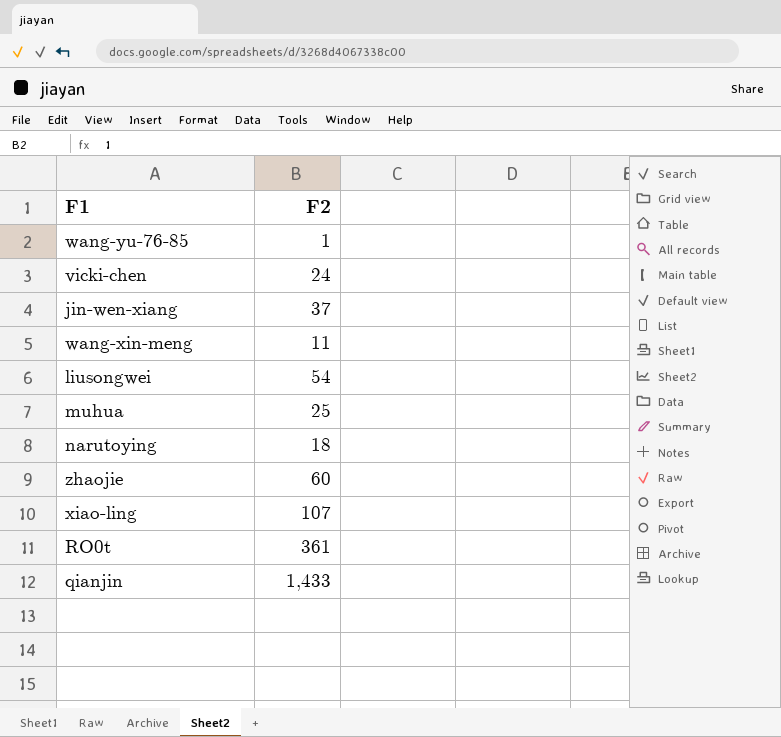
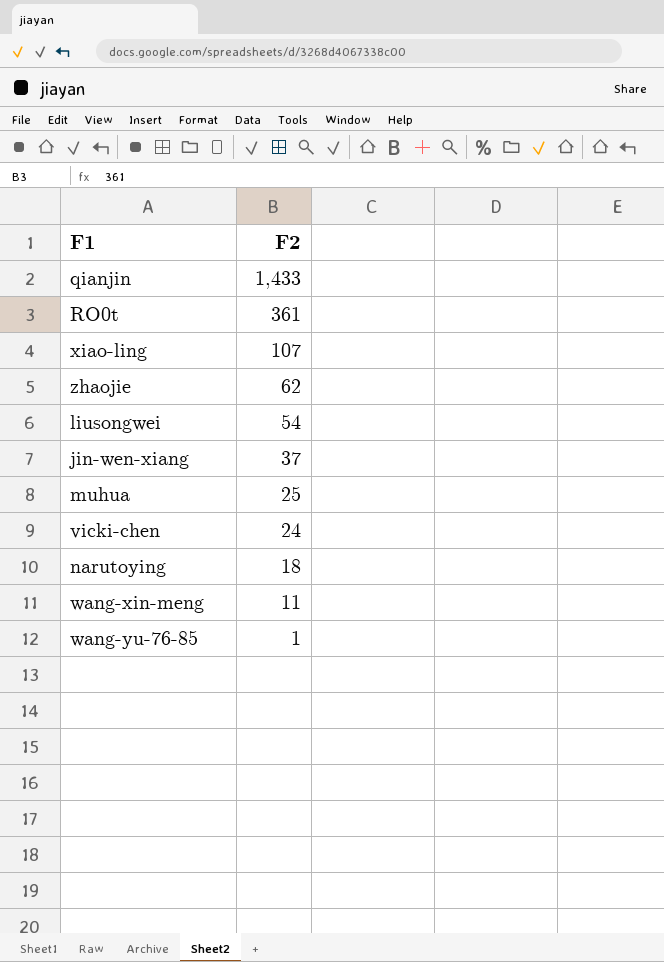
row order: none -> F2 descending
zhaojie | F2: 60 -> 62

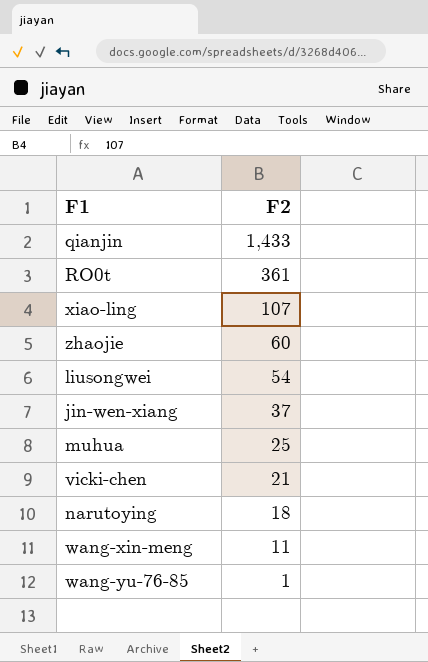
zhaojie | F2: 62 -> 60
vicki-chen | F2: 24 -> 21

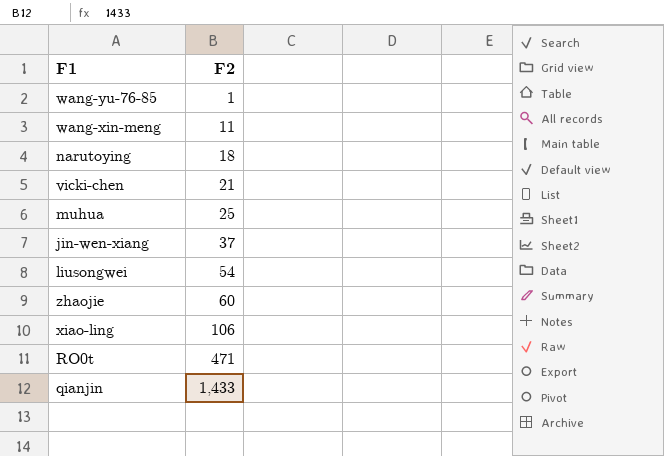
row order: F2 descending -> F2 ascending
xiao-ling | F2: 107 -> 106
RO0t | F2: 361 -> 471

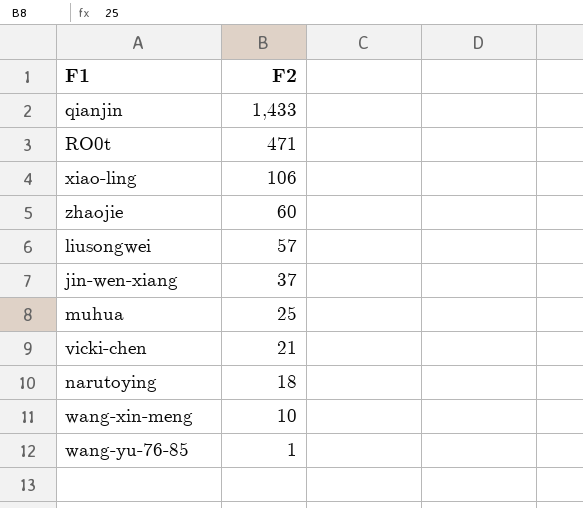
row order: F2 ascending -> F2 descending
liusongwei | F2: 54 -> 57
wang-xin-meng | F2: 11 -> 10

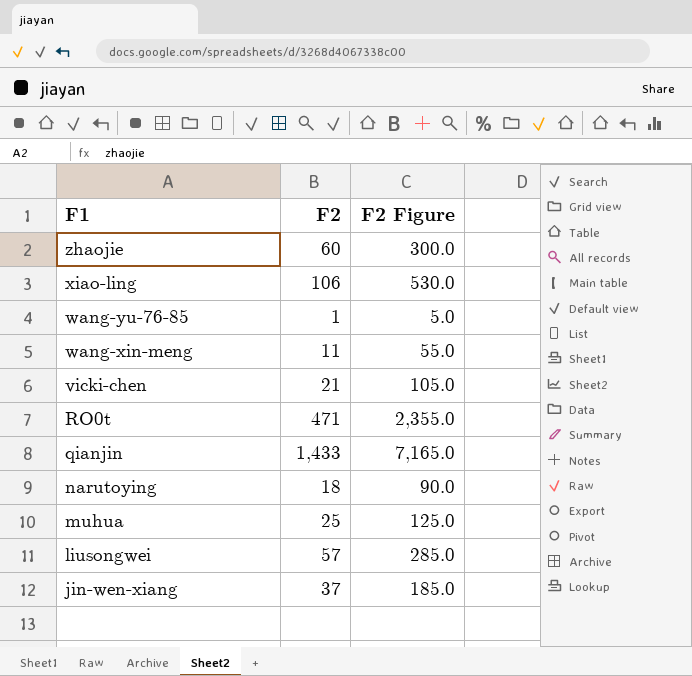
row order: F2 descending -> F1 descending
column F2 Figure | formula: none -> [F2] * 5
wang-xin-meng | F2: 10 -> 11

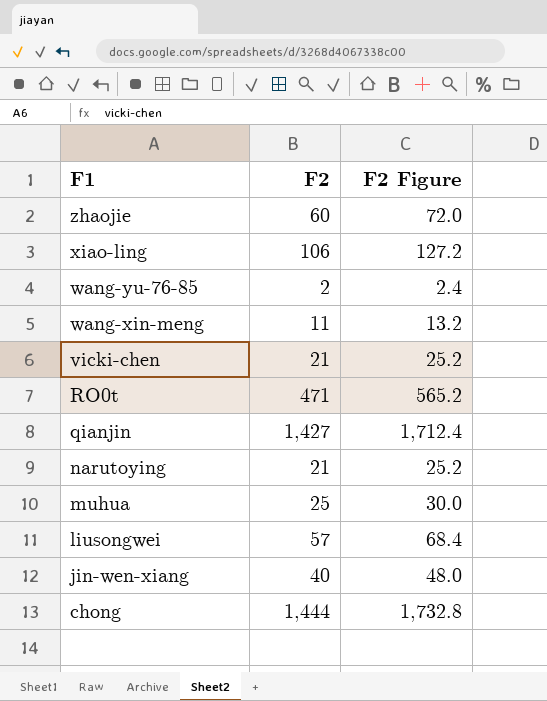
column F2 Figure | formula: [F2] * 5 -> [F2] * 1.2
wang-yu-76-85 | F2: 1 -> 2
qianjin | F2: 1,433 -> 1,427
narutoying | F2: 18 -> 21
jin-wen-xiang | F2: 37 -> 40
row chong: none -> 1,444 | 1,732.8

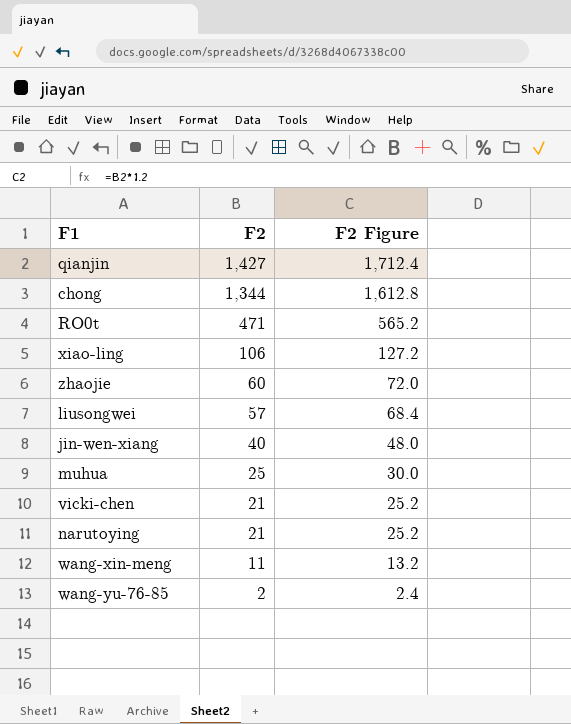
row order: F1 descending -> F2 descending
chong | F2: 1,444 -> 1,344
chong | F2 Figure: 1,732.8 -> 1,612.8

